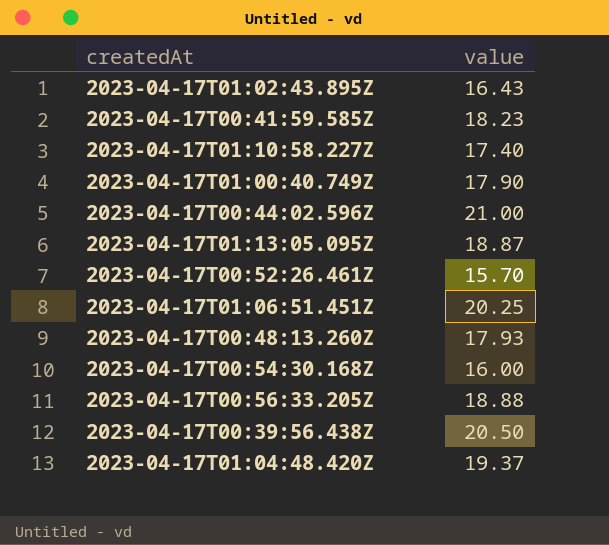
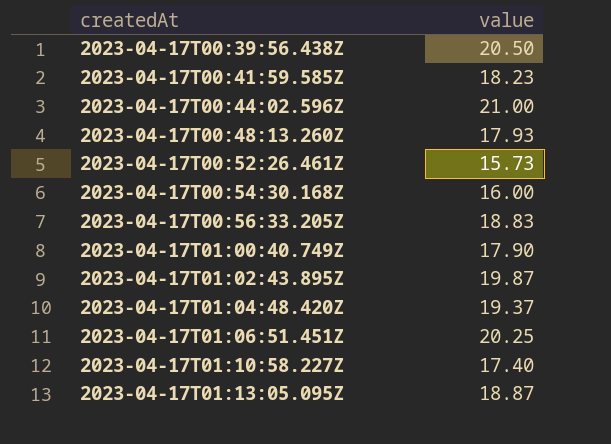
row order: none -> createdAt ascending
2023-04-17T00:52:26.461Z | value: 15.70 -> 15.73
2023-04-17T00:56:33.205Z | value: 18.88 -> 18.83
2023-04-17T01:02:43.895Z | value: 16.43 -> 19.87

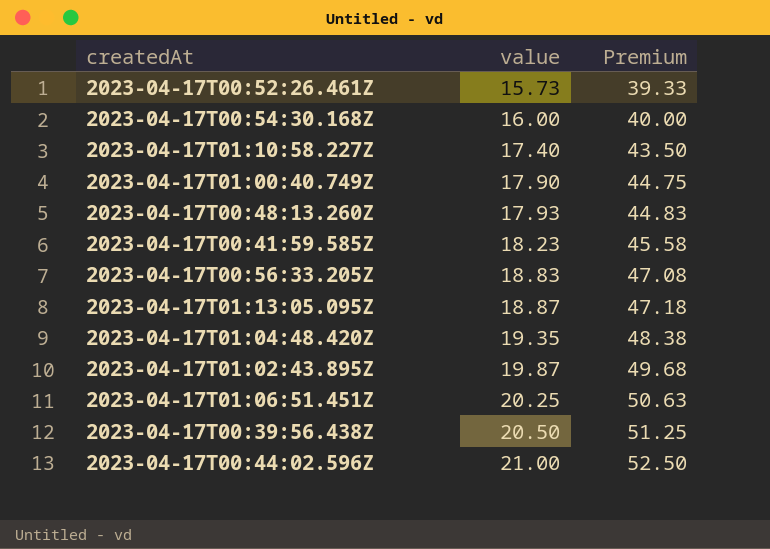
row order: createdAt ascending -> value ascending
column Premium | formula: none -> [value] * 2.5
2023-04-17T01:04:48.420Z | value: 19.37 -> 19.35

